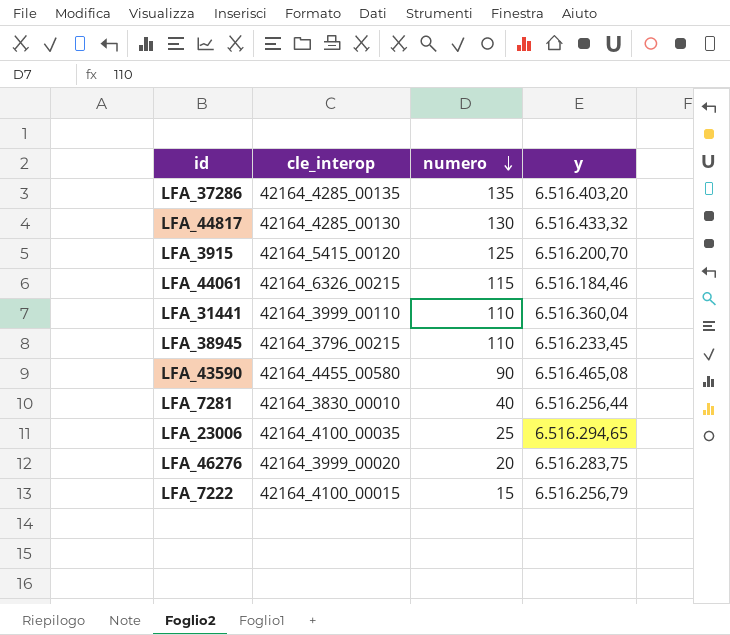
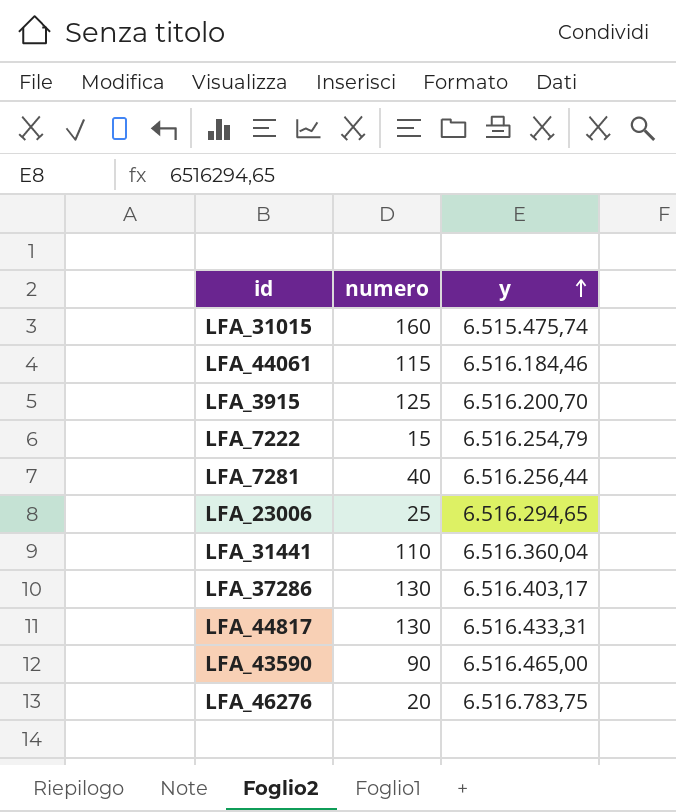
row order: numero descending -> y ascending
column cle_interop | position: 2 -> none
row LFA_38945: 42164_3796_00215 | 110 | 6.516.233,45 -> none
row LFA_31015: none -> 160 | 6.515.475,74
LFA_7222 | y: 6.516.256,79 -> 6.516.254,79
LFA_37286 | numero: 135 -> 130
LFA_37286 | y: 6.516.403,20 -> 6.516.403,17
LFA_44817 | y: 6.516.433,32 -> 6.516.433,31
LFA_43590 | y: 6.516.465,08 -> 6.516.465,00
LFA_46276 | y: 6.516.283,75 -> 6.516.783,75

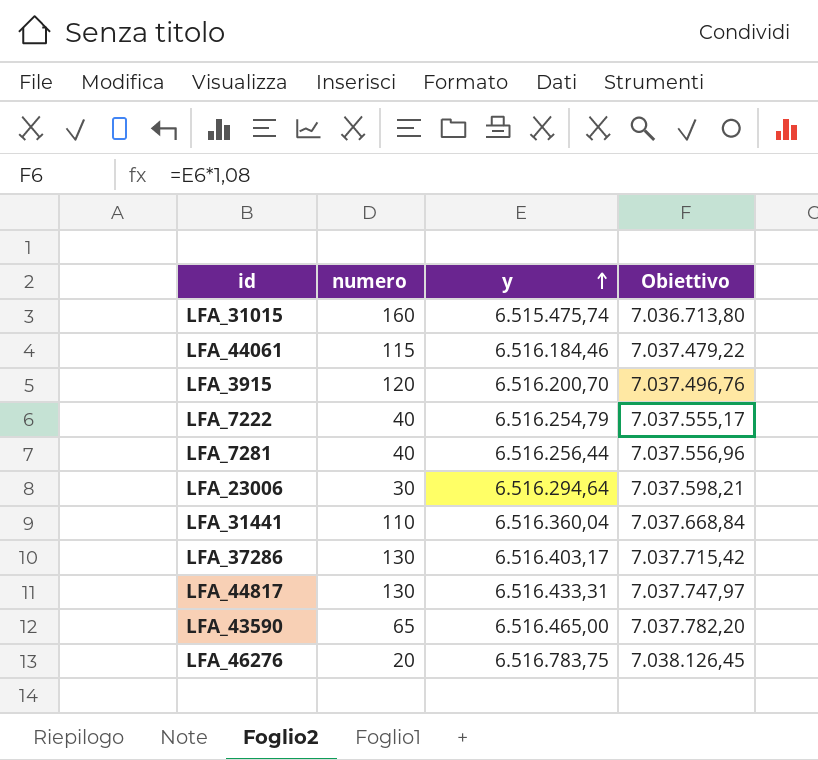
column Obiettivo | formula: none -> [y] * 1,08
LFA_3915 | numero: 125 -> 120
LFA_7222 | numero: 15 -> 40
LFA_23006 | numero: 25 -> 30
LFA_23006 | y: 6.516.294,65 -> 6.516.294,64
LFA_43590 | numero: 90 -> 65

